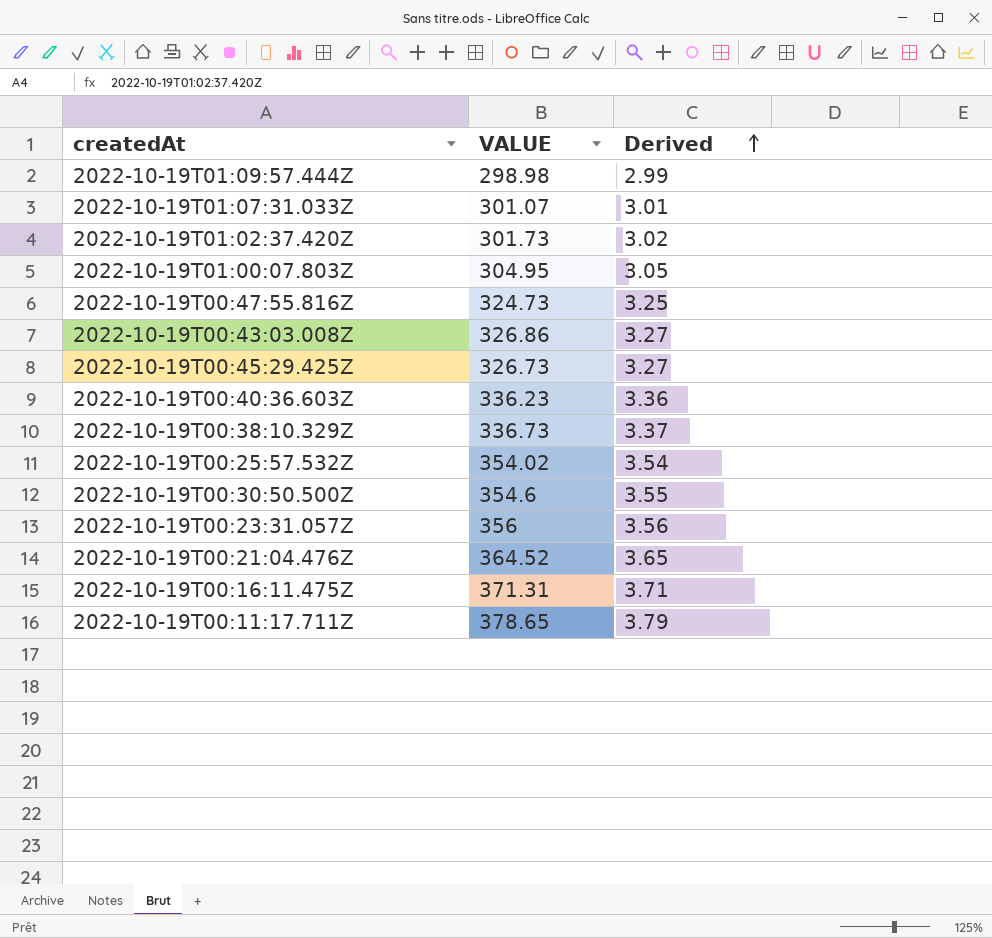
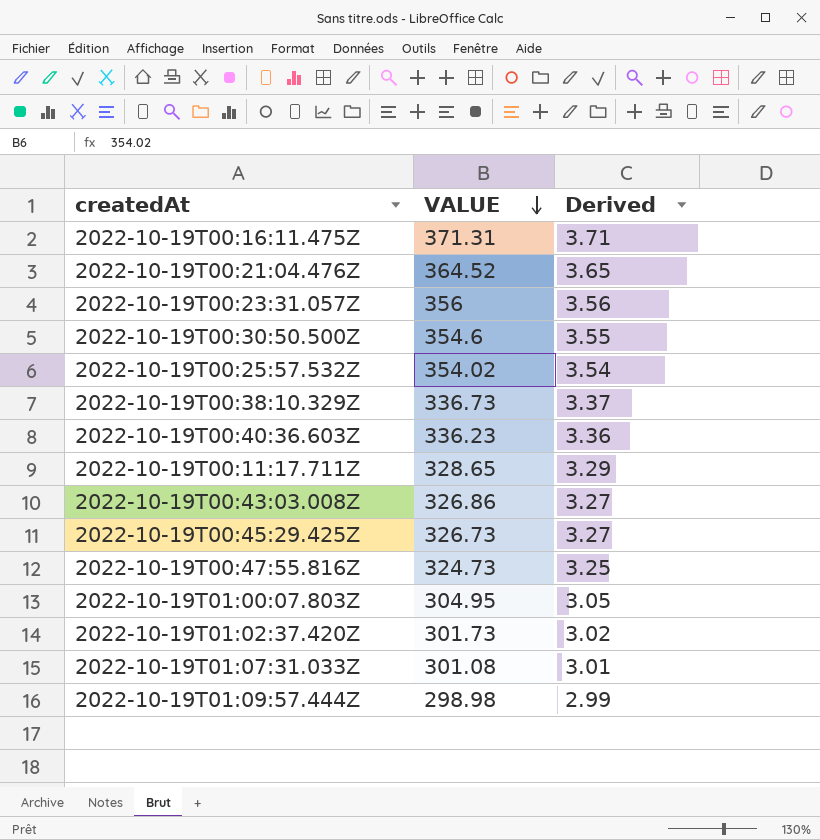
row order: Derived ascending -> VALUE descending
2022-10-19T00:11:17.711Z | VALUE: 378.65 -> 328.65
2022-10-19T00:11:17.711Z | Derived: 3.79 -> 3.29
2022-10-19T01:07:31.033Z | VALUE: 301.07 -> 301.08

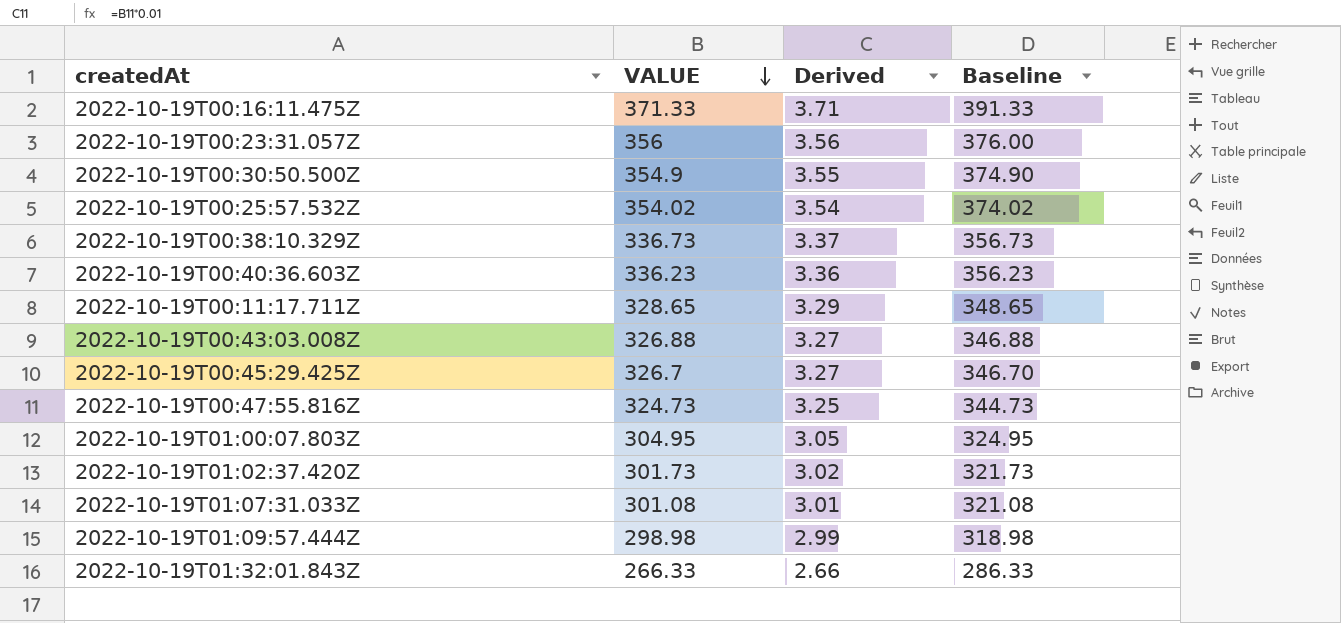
column Baseline | formula: none -> [VALUE] + 20
row 2022-10-19T00:21:04.476Z: 364.52 | 3.65 -> none
2022-10-19T00:16:11.475Z | VALUE: 371.31 -> 371.33
2022-10-19T00:30:50.500Z | VALUE: 354.6 -> 354.9
2022-10-19T00:43:03.008Z | VALUE: 326.86 -> 326.88
2022-10-19T00:45:29.425Z | VALUE: 326.73 -> 326.7
row 2022-10-19T01:32:01.843Z: none -> 266.33 | 2.66 | 286.33

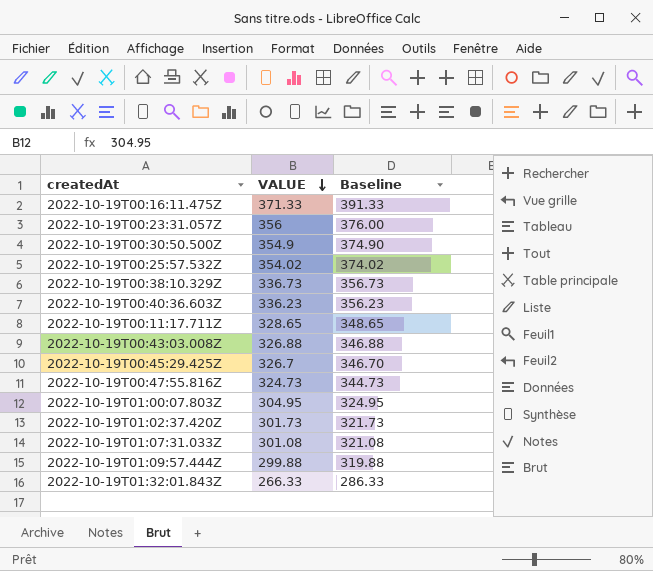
column Derived | formula: [VALUE] * 0.01 -> none
2022-10-19T01:09:57.444Z | VALUE: 298.98 -> 299.88
2022-10-19T01:09:57.444Z | Baseline: 318.98 -> 319.88

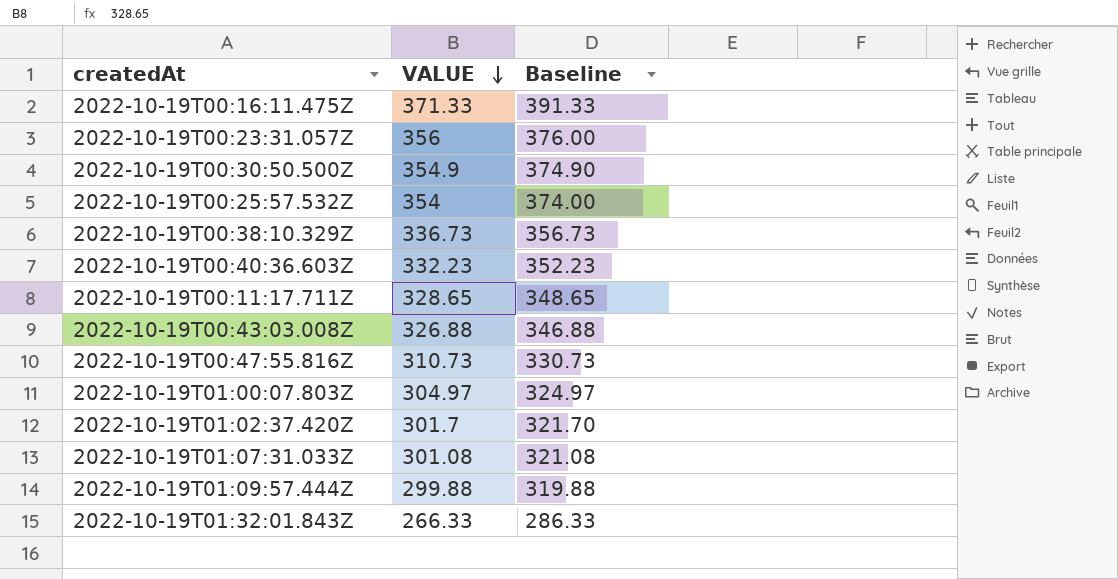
row 2022-10-19T00:45:29.425Z: 326.7 | 346.70 -> none
2022-10-19T00:25:57.532Z | VALUE: 354.02 -> 354
2022-10-19T00:25:57.532Z | Baseline: 374.02 -> 374.00
2022-10-19T00:40:36.603Z | VALUE: 336.23 -> 332.23
2022-10-19T00:40:36.603Z | Baseline: 356.23 -> 352.23
2022-10-19T00:47:55.816Z | VALUE: 324.73 -> 310.73
2022-10-19T00:47:55.816Z | Baseline: 344.73 -> 330.73
2022-10-19T01:00:07.803Z | VALUE: 304.95 -> 304.97
2022-10-19T01:00:07.803Z | Baseline: 324.95 -> 324.97
2022-10-19T01:02:37.420Z | VALUE: 301.73 -> 301.7
2022-10-19T01:02:37.420Z | Baseline: 321.73 -> 321.70

